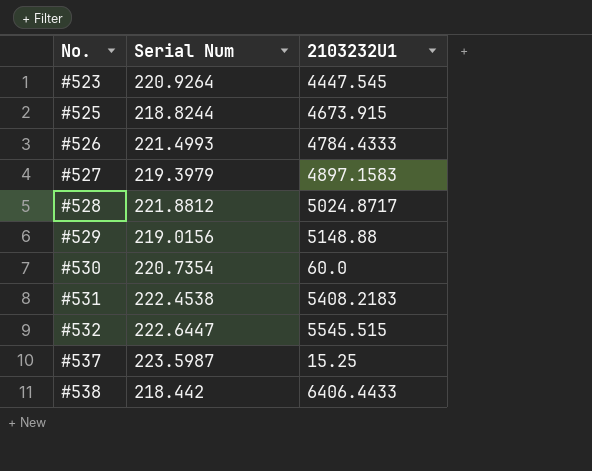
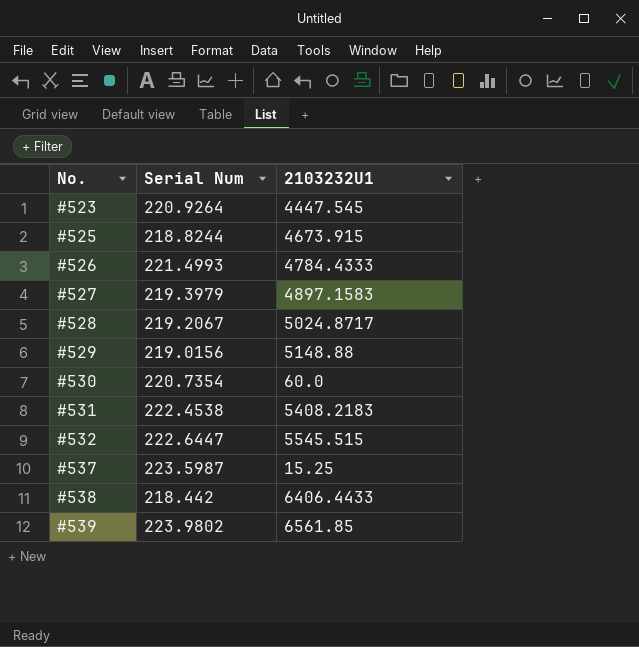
#528 | Serial Num: 221.8812 -> 219.2067
row #539: none -> 223.9802 | 6561.85

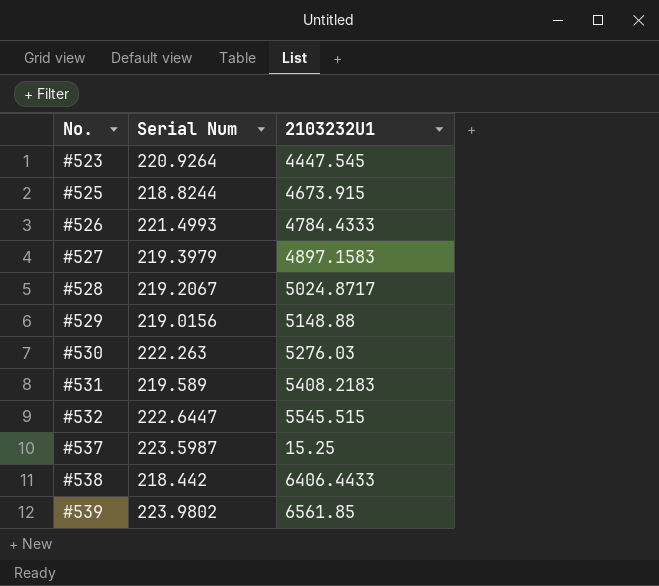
#530 | Serial Num: 220.7354 -> 222.263
#530 | 2103232U1: 60.0 -> 5276.03
#531 | Serial Num: 222.4538 -> 219.589

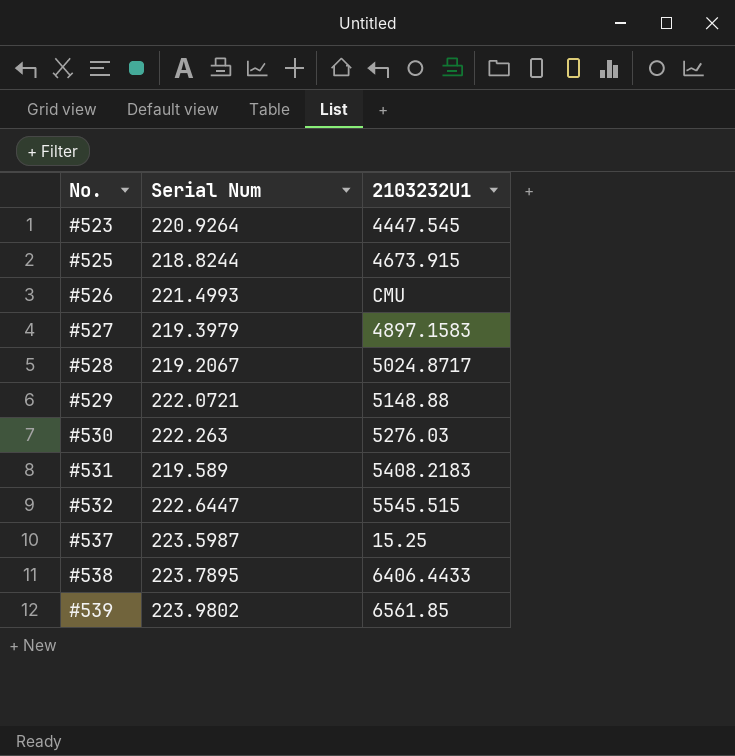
#526 | 2103232U1: 4784.4333 -> CMU
#529 | Serial Num: 219.0156 -> 222.0721
#538 | Serial Num: 218.442 -> 223.7895

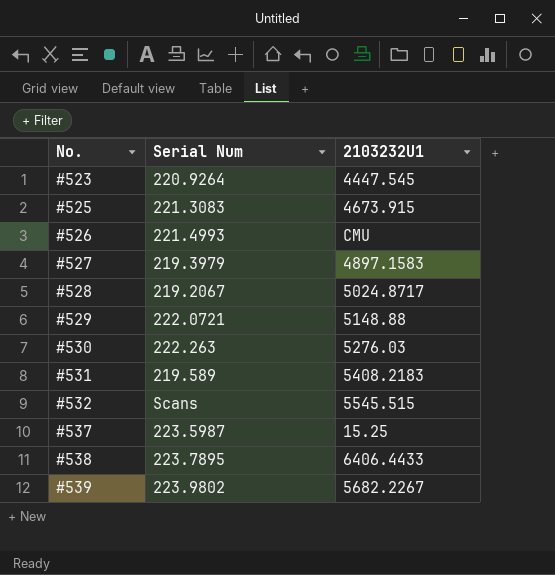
#525 | Serial Num: 218.8244 -> 221.3083
#532 | Serial Num: 222.6447 -> Scans
#539 | 2103232U1: 6561.85 -> 5682.2267

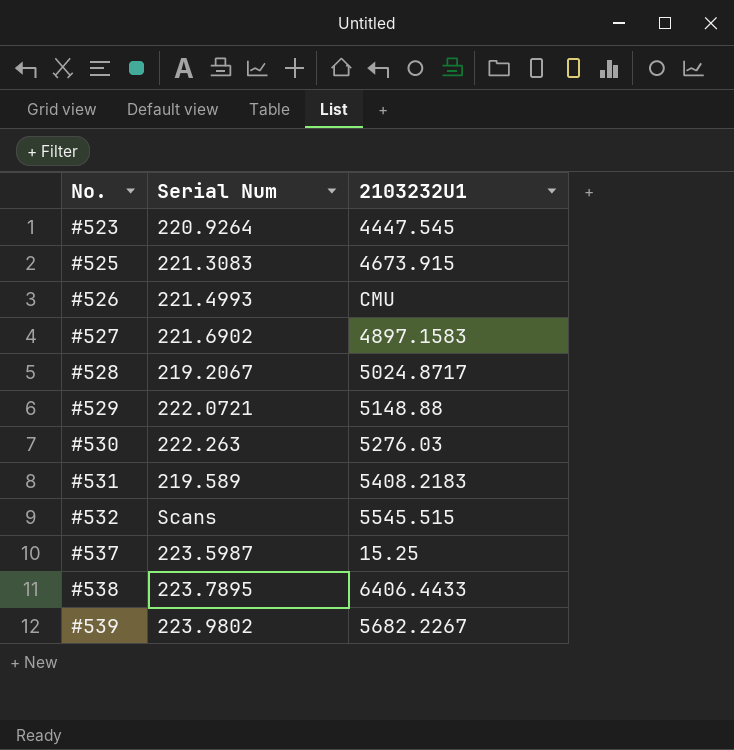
#527 | Serial Num: 219.3979 -> 221.6902

